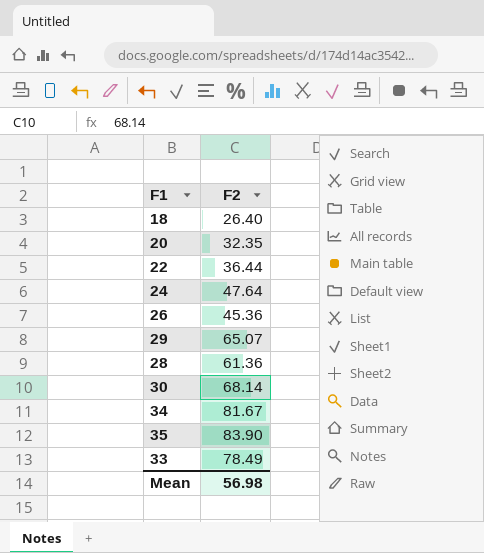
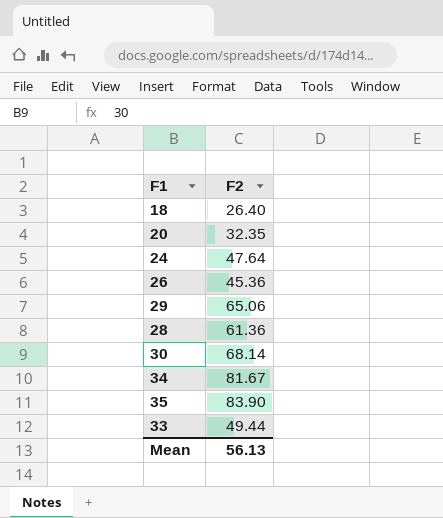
row 22: 36.44 -> none
29 | F2: 65.07 -> 65.06
33 | F2: 78.49 -> 49.44
Mean | F2: 56.98 -> 56.13

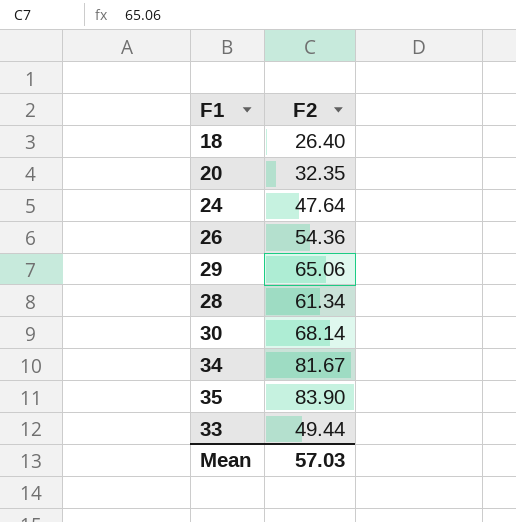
26 | F2: 45.36 -> 54.36
28 | F2: 61.36 -> 61.34
Mean | F2: 56.13 -> 57.03

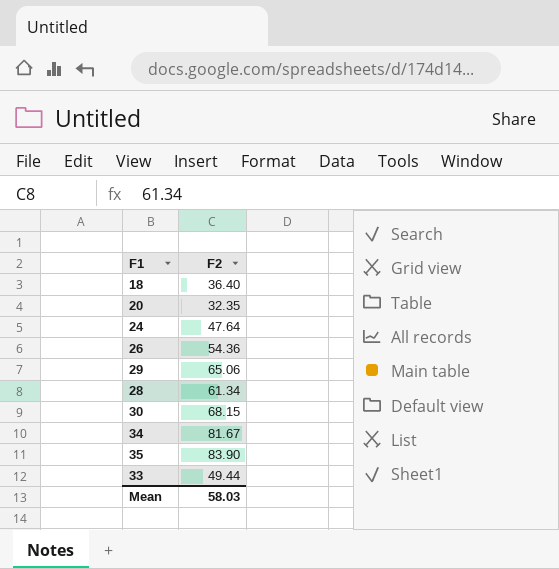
18 | F2: 26.40 -> 36.40
30 | F2: 68.14 -> 68.15
Mean | F2: 57.03 -> 58.03

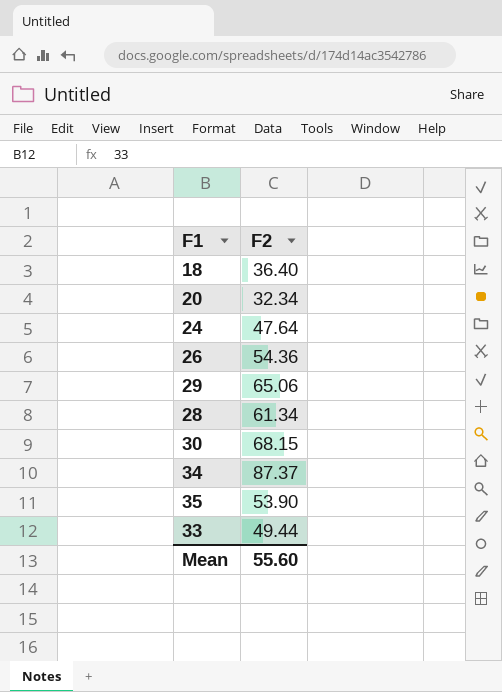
20 | F2: 32.35 -> 32.34
34 | F2: 81.67 -> 87.37
35 | F2: 83.90 -> 53.90
Mean | F2: 58.03 -> 55.60

